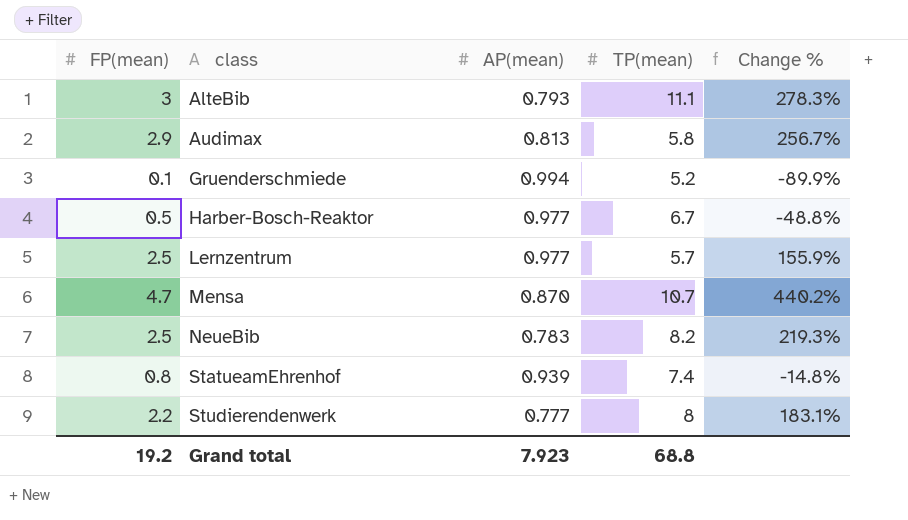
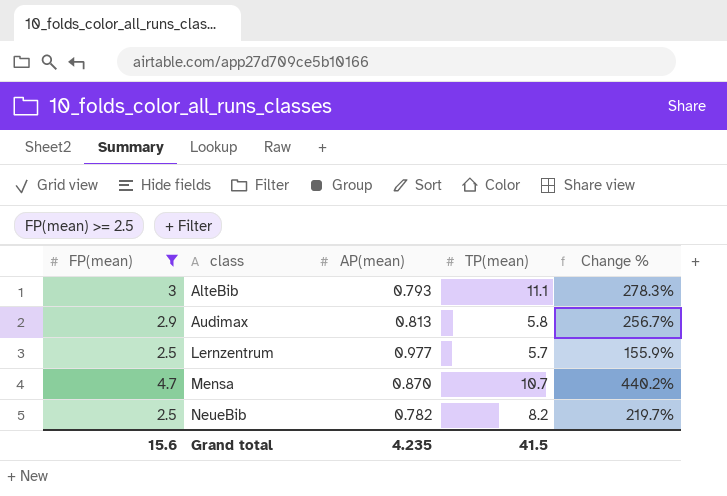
filter: none -> FP(mean) >= 2.5
NeueBib | AP(mean): 0.783 -> 0.782
NeueBib | Change %: 219.3% -> 219.7%
Grand total | FP(mean): 19.2 -> 15.6
Grand total | AP(mean): 7.923 -> 4.235
Grand total | TP(mean): 68.8 -> 41.5

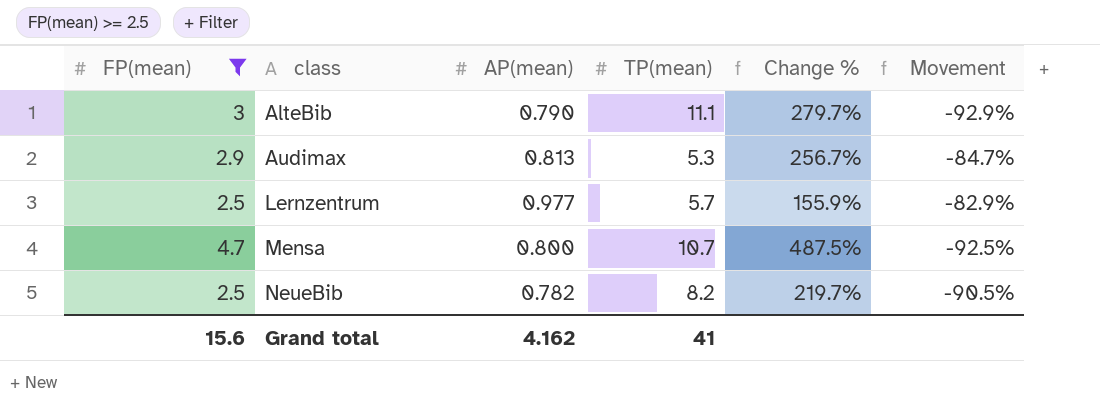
column Movement | formula: none -> ([AP(mean)] - [TP(mean)]) / [TP(mean)]
AlteBib | AP(mean): 0.793 -> 0.790
AlteBib | Change %: 278.3% -> 279.7%
Audimax | TP(mean): 5.8 -> 5.3
Mensa | AP(mean): 0.870 -> 0.800
Mensa | Change %: 440.2% -> 487.5%
Grand total | AP(mean): 4.235 -> 4.162
Grand total | TP(mean): 41.5 -> 41

